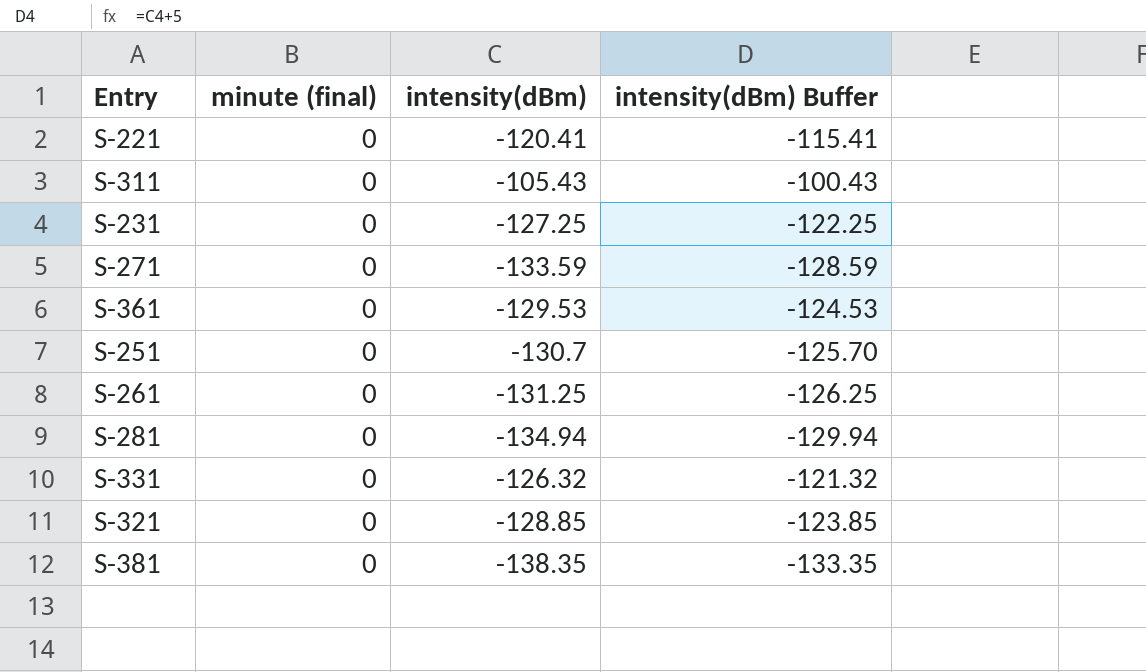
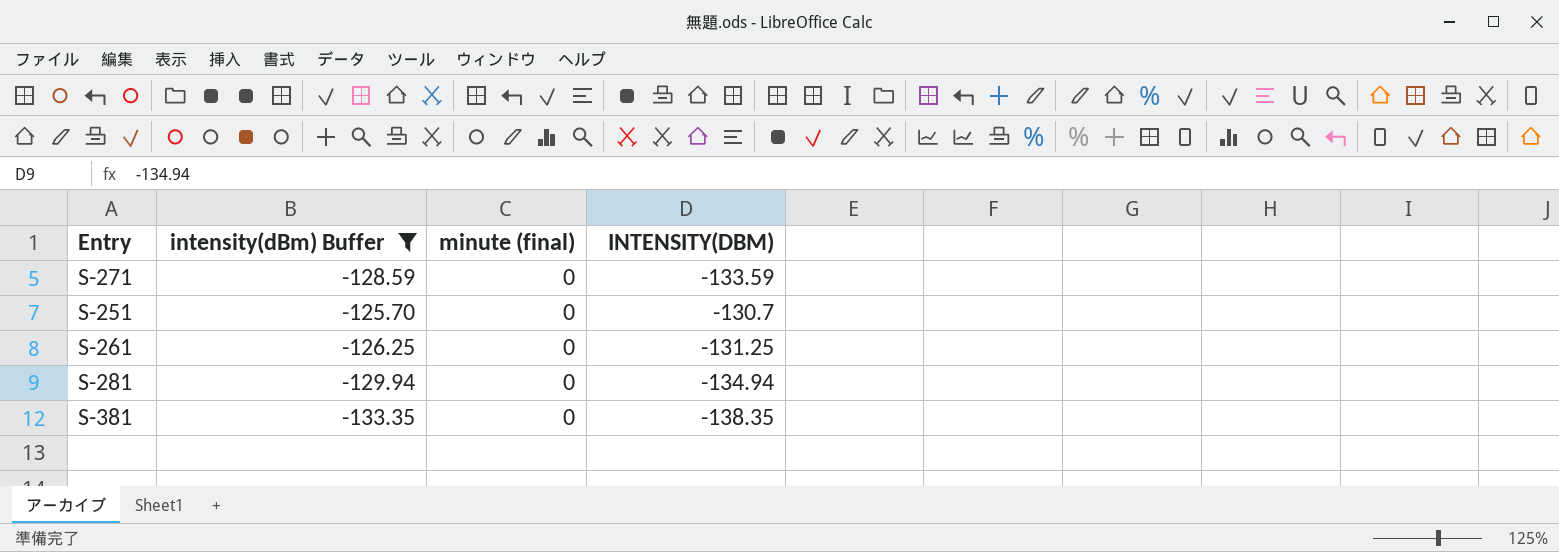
filter: none -> intensity(dBm) Buffer <= -125.70
column intensity(dBm) Buffer | position: 4 -> 2
column name: intensity(dBm) -> INTENSITY(DBM)

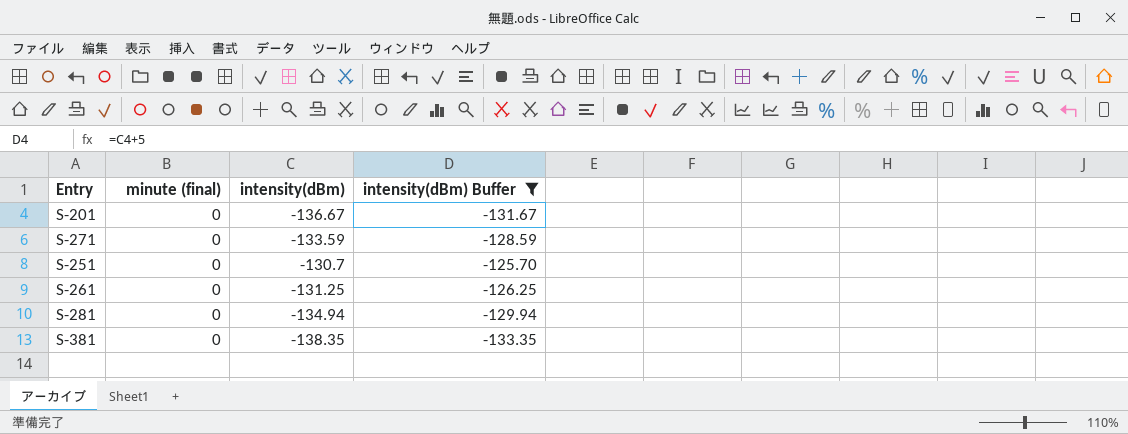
column name: INTENSITY(DBM) -> intensity(dBm)
column intensity(dBm) Buffer | position: 2 -> 4
row S-201: none -> 0 | -136.67 | -131.67

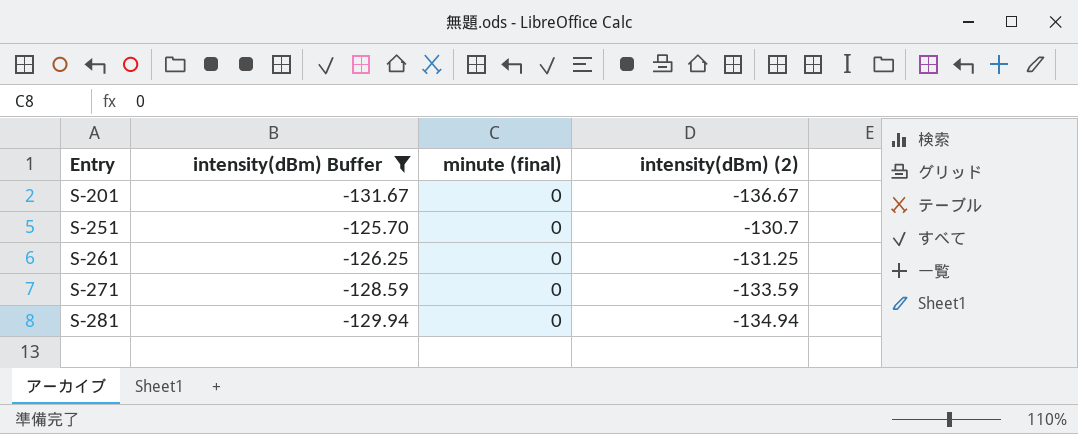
row order: none -> Entry ascending
column intensity(dBm) Buffer | position: 4 -> 2
column name: intensity(dBm) -> intensity(dBm) (2)
row S-381: 0 | -138.35 | -133.35 -> none

